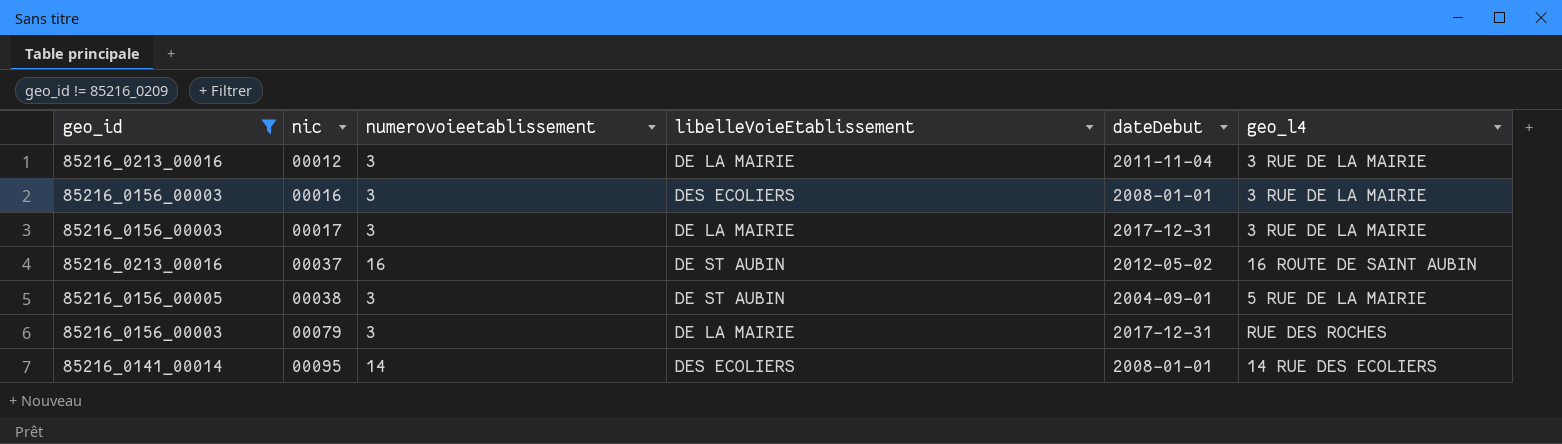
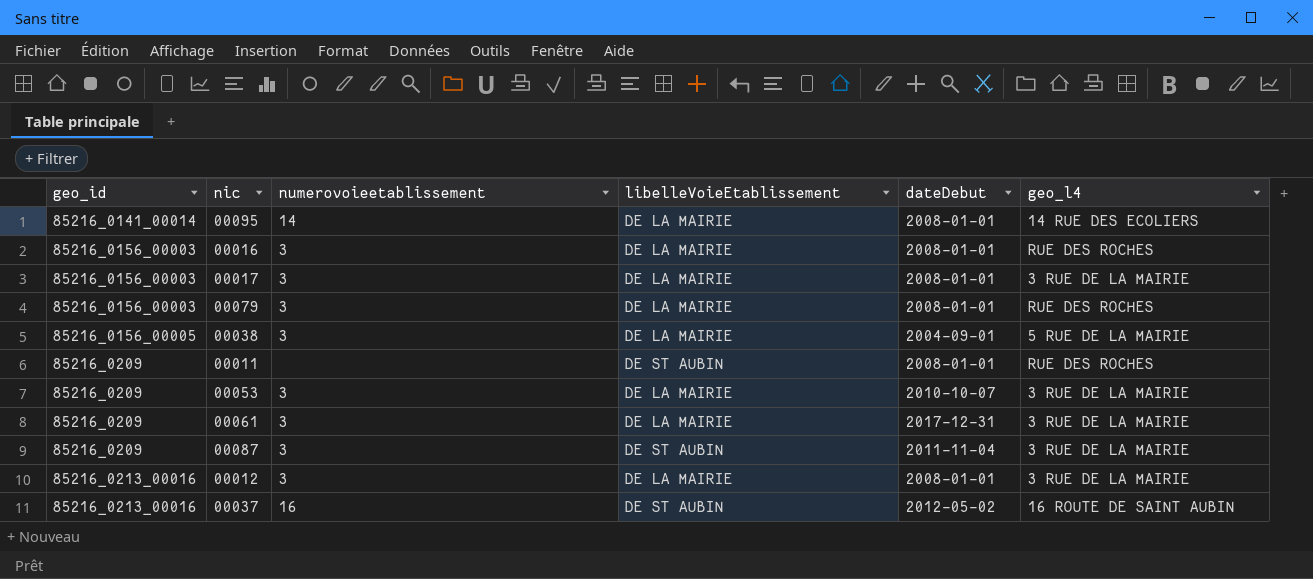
filter: geo_id != 85216_0209 -> none
row order: nic ascending -> geo_id ascending
00095 | libelleVoieEtablissement: DES ECOLIERS -> DE LA MAIRIE
00016 | libelleVoieEtablissement: DES ECOLIERS -> DE LA MAIRIE
00016 | geo_l4: 3 RUE DE LA MAIRIE -> RUE DES ROCHES
00017 | dateDebut: 2017-12-31 -> 2008-01-01
00079 | dateDebut: 2017-12-31 -> 2008-01-01
00038 | libelleVoieEtablissement: DE ST AUBIN -> DE LA MAIRIE
00012 | dateDebut: 2011-11-04 -> 2008-01-01

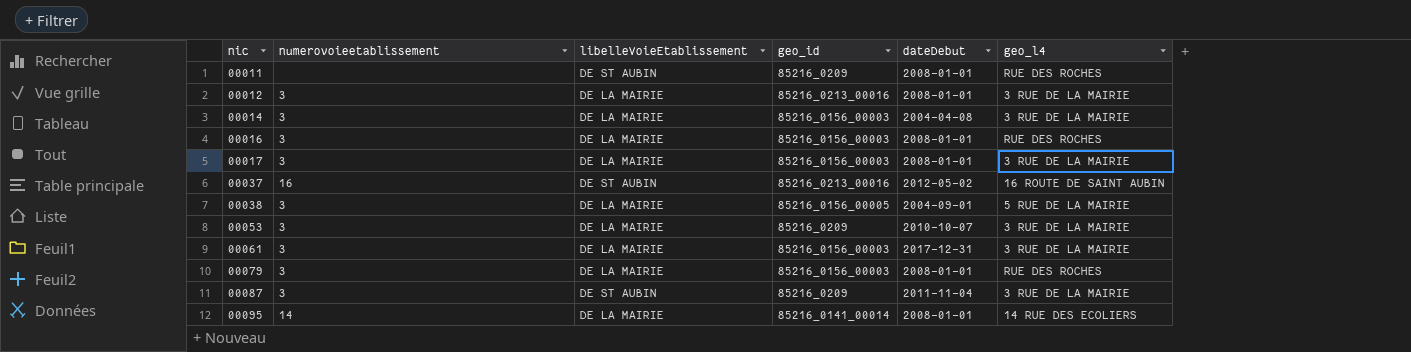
row order: geo_id ascending -> nic ascending
column geo_id | position: 1 -> 4
row 00014: none -> 3 | DE LA MAIRIE | 85216_0156_00003 | 2004-04-08 | 3 RUE DE LA MAIRIE
00061 | geo_id: 85216_0209 -> 85216_0156_00003

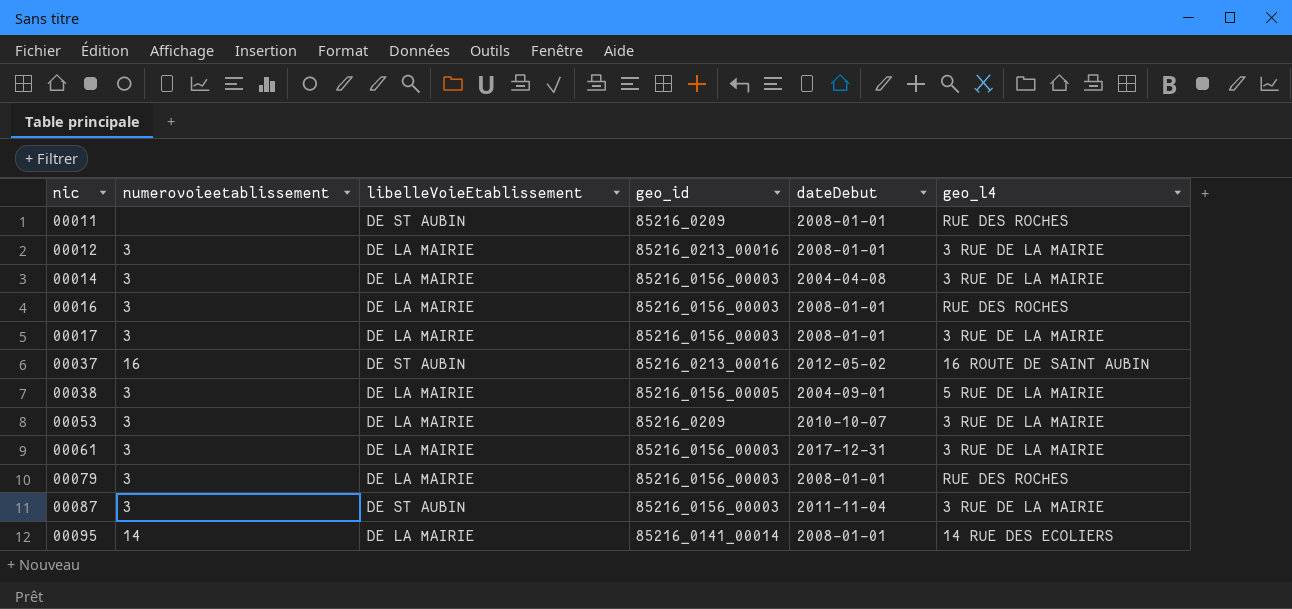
00087 | geo_id: 85216_0209 -> 85216_0156_00003

